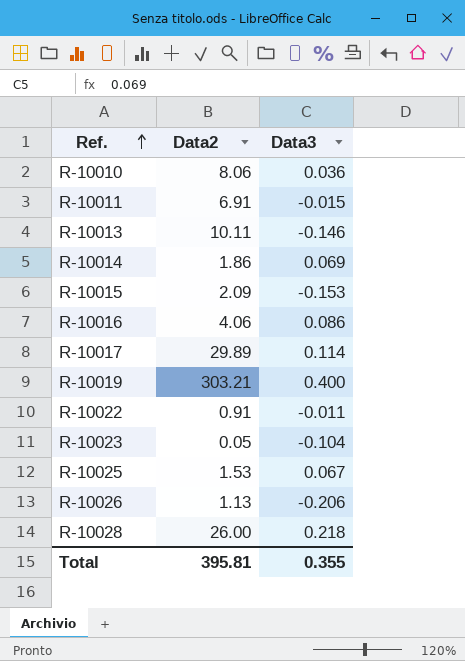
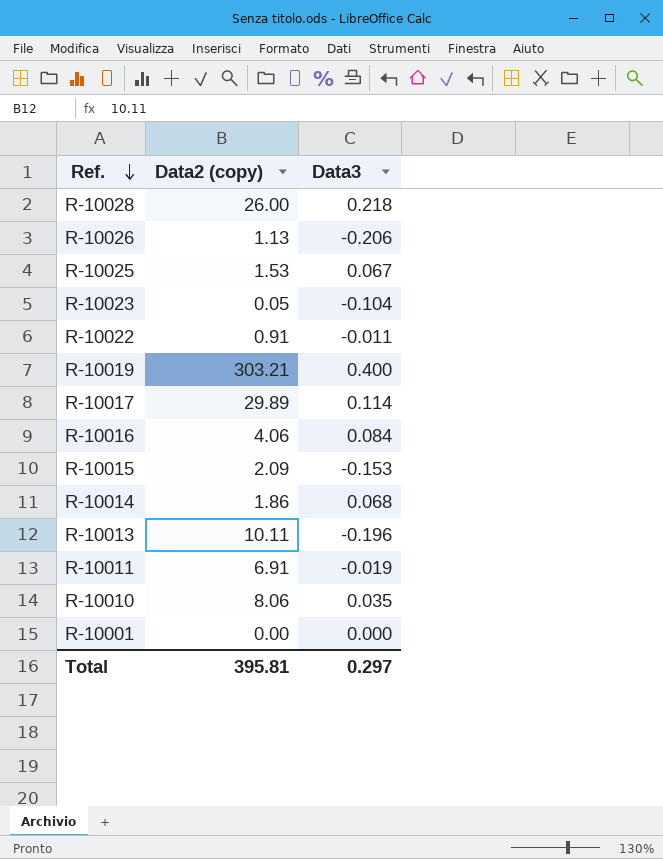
row order: Ref. ascending -> Ref. descending
column name: Data2 -> Data2 (copy)
R-10016 | Data3: 0.086 -> 0.084
R-10014 | Data3: 0.069 -> 0.068
R-10013 | Data3: -0.146 -> -0.196
R-10011 | Data3: -0.015 -> -0.019
R-10010 | Data3: 0.036 -> 0.035
row R-10001: none -> 0.00 | 0.000
Total | Data3: 0.355 -> 0.297

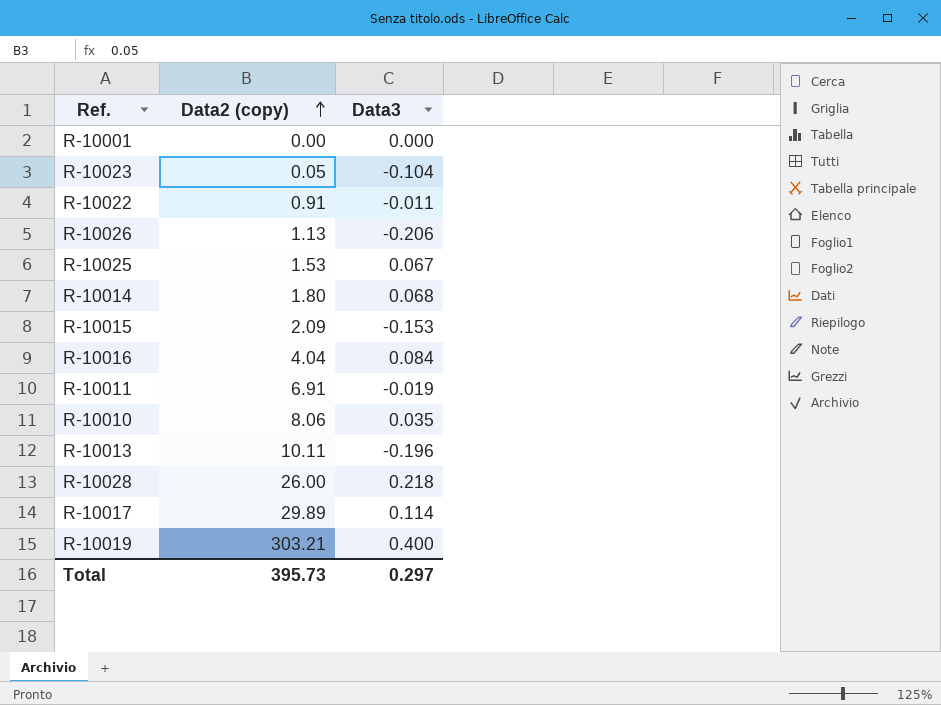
row order: Ref. descending -> Data2 (copy) ascending
R-10014 | Data2 (copy): 1.86 -> 1.80
R-10016 | Data2 (copy): 4.06 -> 4.04
Total | Data2 (copy): 395.81 -> 395.73

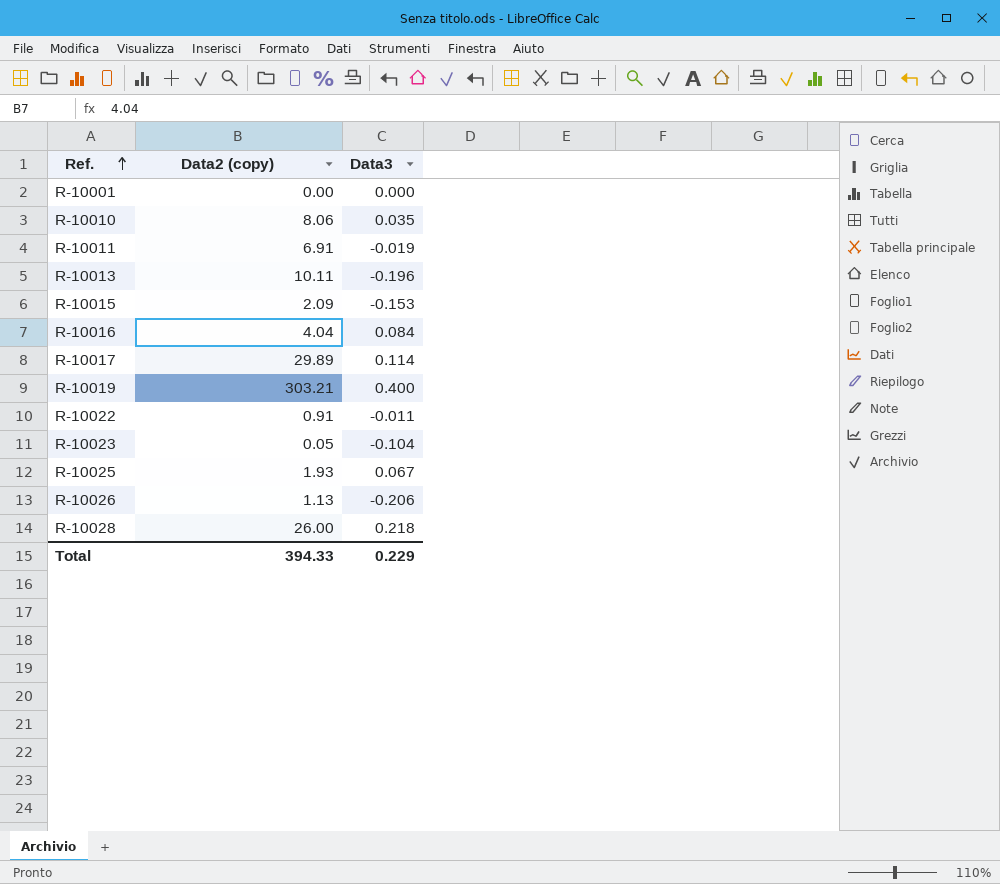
row order: Data2 (copy) ascending -> Ref. ascending
row R-10014: 1.80 | 0.068 -> none
R-10025 | Data2 (copy): 1.53 -> 1.93
Total | Data2 (copy): 395.73 -> 394.33
Total | Data3: 0.297 -> 0.229

